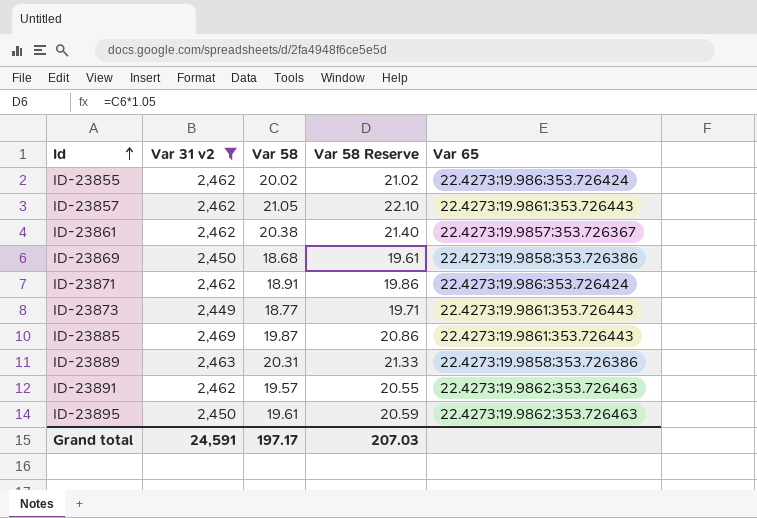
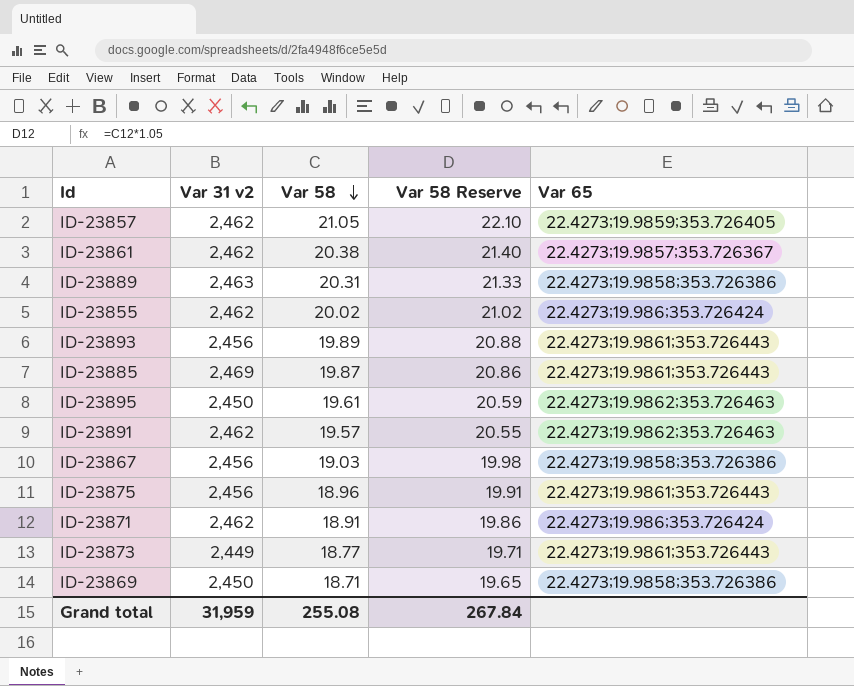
filter: Var 31 v2 != 2,456 -> none
row order: Id ascending -> Var 58 descending
ID-23857 | Var 65: 22.4273;19.9861;353.726443 -> 22.4273;19.9859;353.726405
ID-23869 | Var 58: 18.68 -> 18.71
ID-23869 | Var 58 Reserve: 19.61 -> 19.65
Grand total | Var 31 v2: 24,591 -> 31,959
Grand total | Var 58: 197.17 -> 255.08
Grand total | Var 58 Reserve: 207.03 -> 267.84

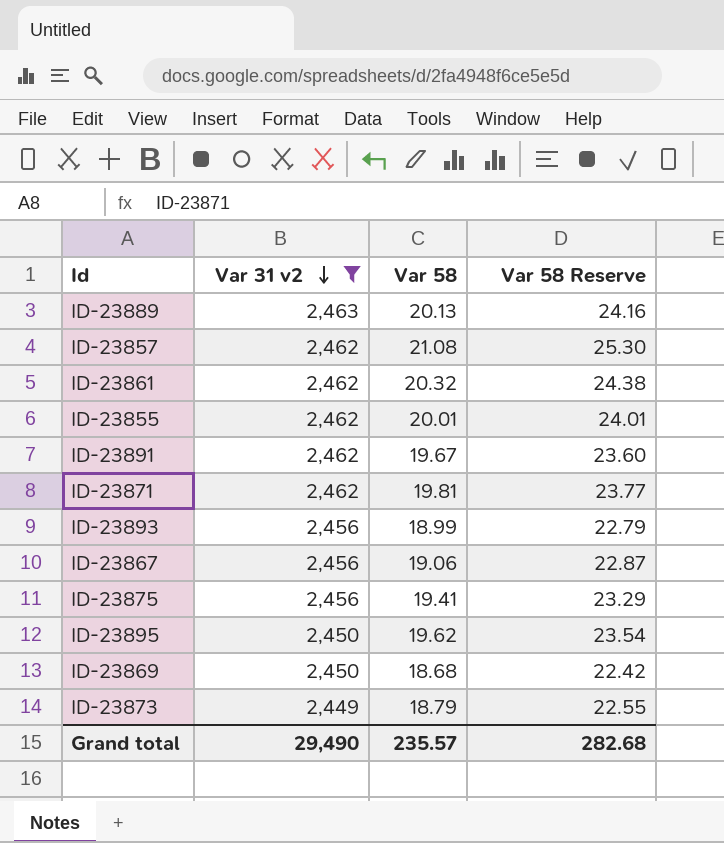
filter: none -> Var 31 v2 != 2,469
row order: Var 58 descending -> Var 31 v2 descending
column Var 65 | position: 5 -> none
column Var 58 Reserve | formula: [Var 58] * 1.05 -> [Var 58] * 1.2
ID-23889 | Var 58: 20.31 -> 20.13
ID-23857 | Var 58: 21.05 -> 21.08
ID-23861 | Var 58: 20.38 -> 20.32
ID-23855 | Var 58: 20.02 -> 20.01
ID-23891 | Var 58: 19.57 -> 19.67
ID-23871 | Var 58: 18.91 -> 19.81
ID-23893 | Var 58: 19.89 -> 18.99
ID-23867 | Var 58: 19.03 -> 19.06
ID-23875 | Var 58: 18.96 -> 19.41
ID-23895 | Var 58: 19.61 -> 19.62
ID-23869 | Var 58: 18.71 -> 18.68
ID-23873 | Var 58: 18.77 -> 18.79
Grand total | Var 31 v2: 31,959 -> 29,490
Grand total | Var 58: 255.08 -> 235.57
Grand total | Var 58 Reserve: 267.84 -> 282.68

